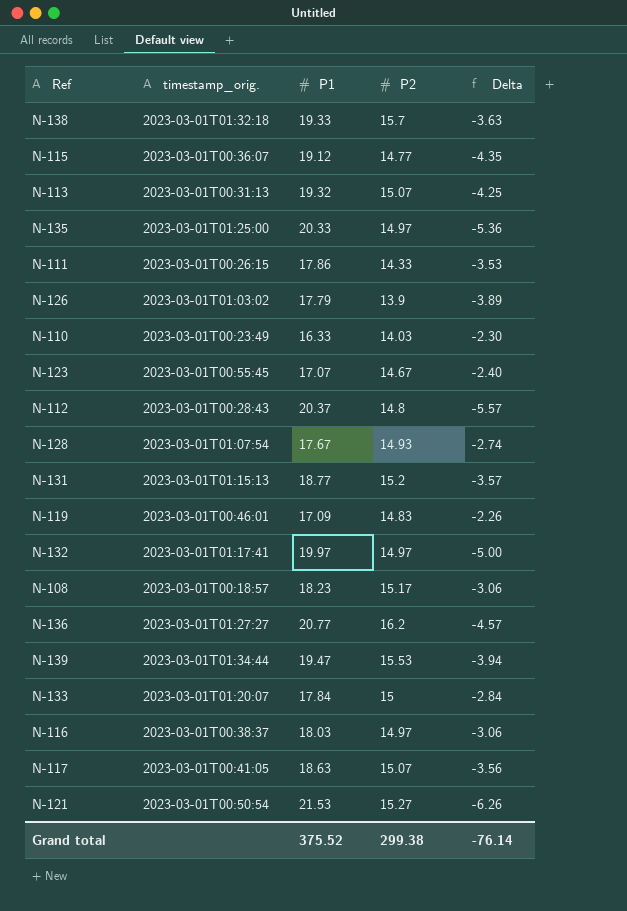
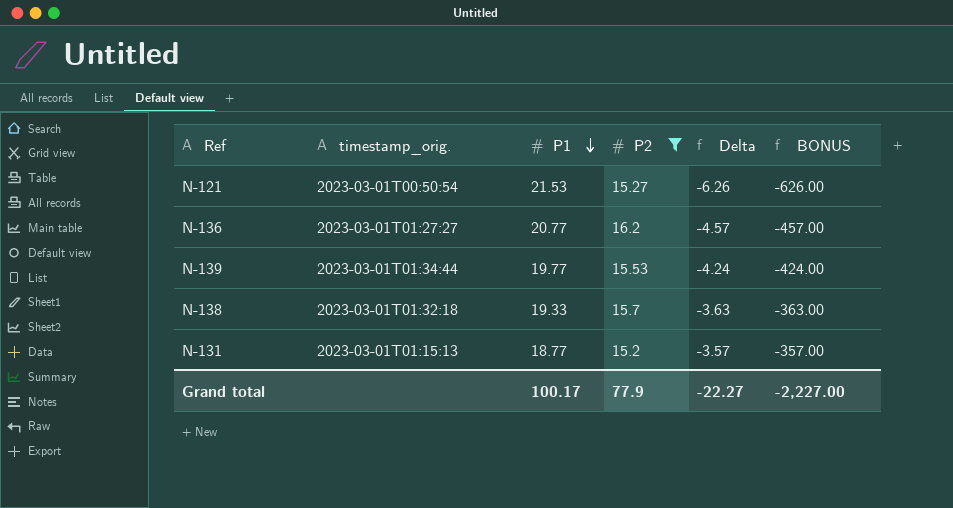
filter: none -> P2 >= 15.2
row order: none -> P1 descending
column BONUS | formula: none -> [Delta] * 100
N-139 | P1: 19.47 -> 19.77
N-139 | Delta: -3.94 -> -4.24
Grand total | P1: 375.52 -> 100.17
Grand total | P2: 299.38 -> 77.9
Grand total | Delta: -76.14 -> -22.27

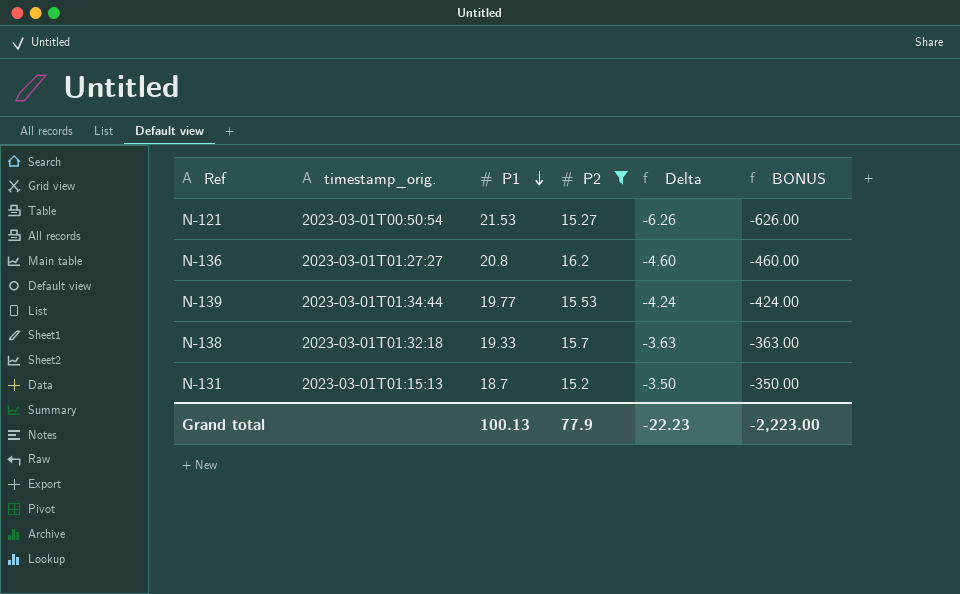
N-136 | P1: 20.77 -> 20.8
N-136 | Delta: -4.57 -> -4.60
N-136 | BONUS: -457.00 -> -460.00
N-131 | P1: 18.77 -> 18.7
N-131 | Delta: -3.57 -> -3.50
N-131 | BONUS: -357.00 -> -350.00
Grand total | P1: 100.17 -> 100.13
Grand total | Delta: -22.27 -> -22.23
Grand total | BONUS: -2,227.00 -> -2,223.00

